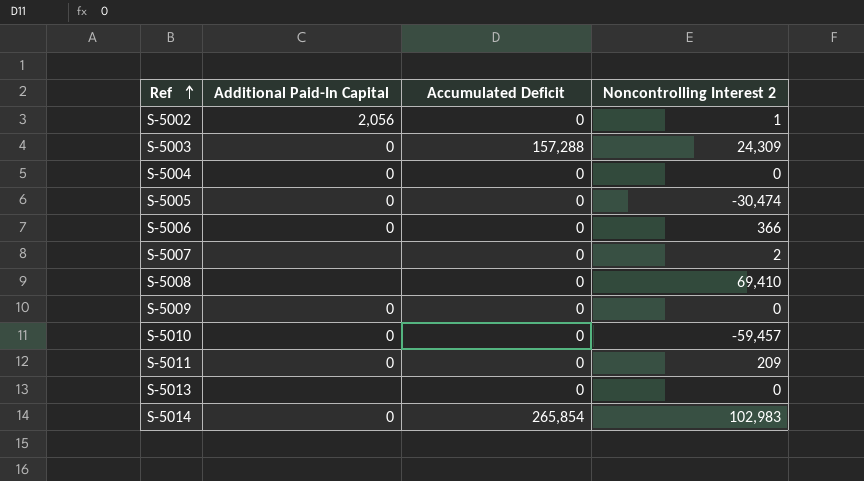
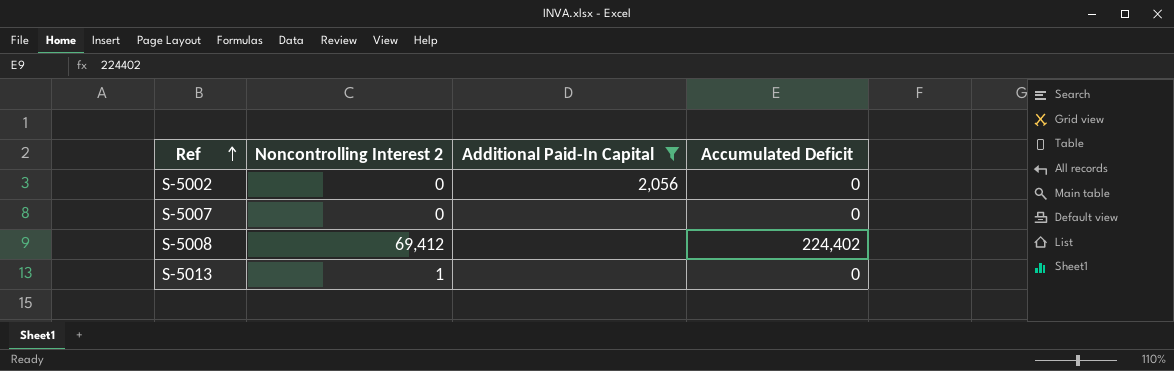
filter: none -> Additional Paid-In Capital != 0
column Noncontrolling Interest 2 | position: 4 -> 2
S-5002 | Noncontrolling Interest 2: 1 -> 0
S-5007 | Noncontrolling Interest 2: 2 -> 0
S-5008 | Noncontrolling Interest 2: 69,410 -> 69,412
S-5008 | Accumulated Deficit: 0 -> 224,402
S-5013 | Noncontrolling Interest 2: 0 -> 1

